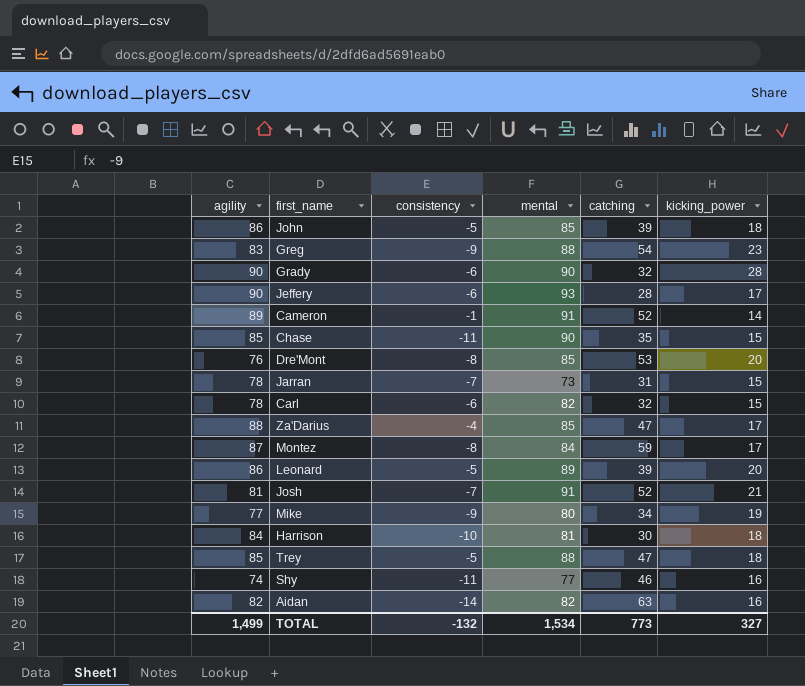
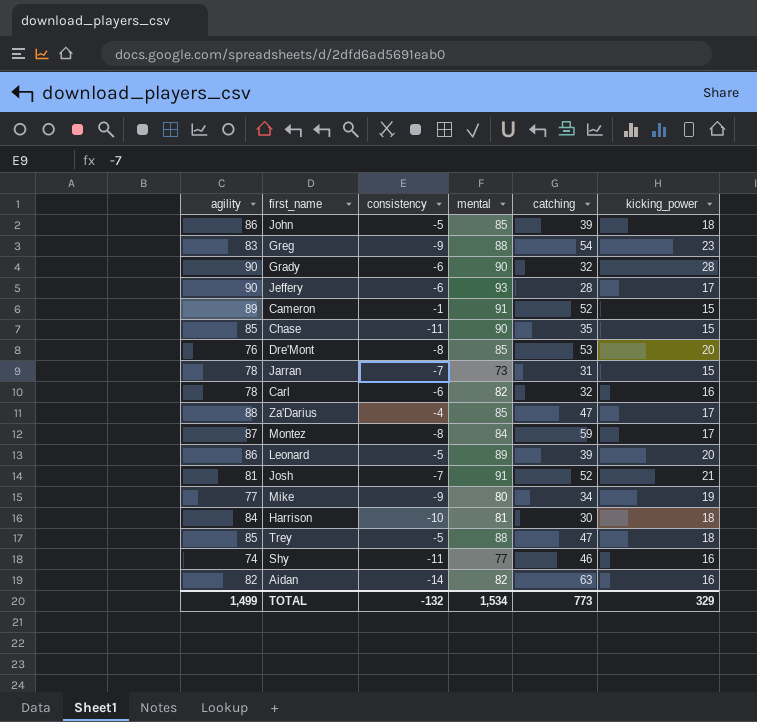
Cameron | kicking_power: 14 -> 15
Carl | kicking_power: 15 -> 16
TOTAL | kicking_power: 327 -> 329

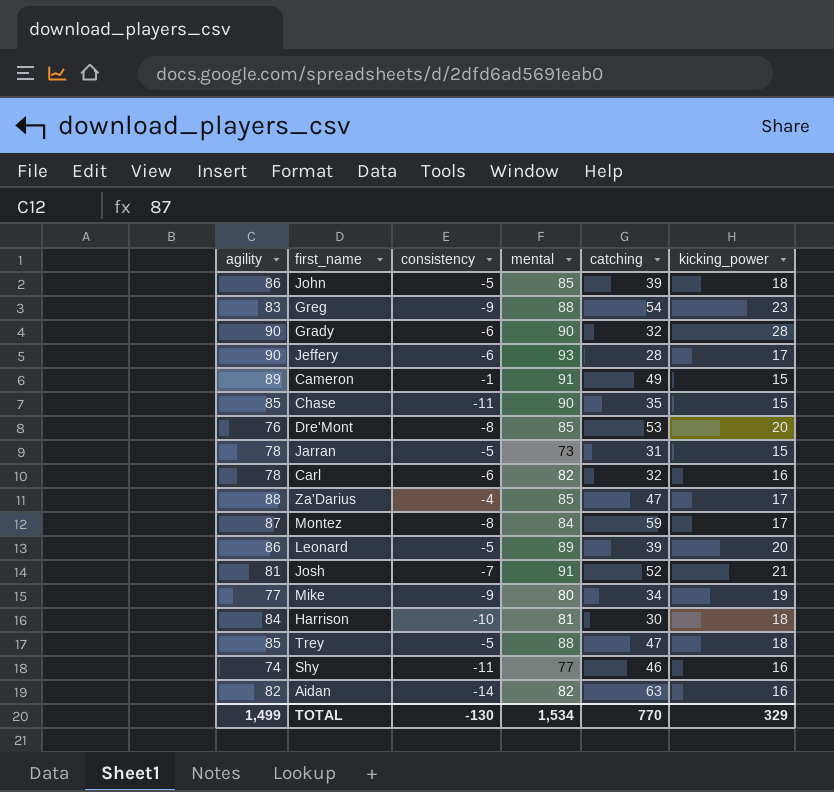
Cameron | catching: 52 -> 49
Jarran | consistency: -7 -> -5
TOTAL | consistency: -132 -> -130
TOTAL | catching: 773 -> 770

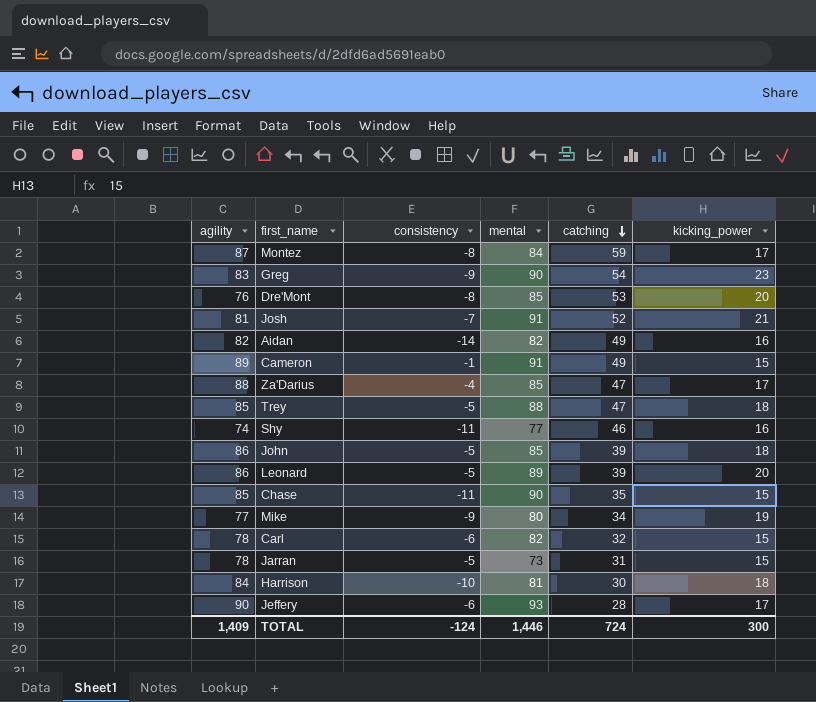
row order: none -> catching descending
row Grady: 90 | -6 | 90 | 32 | 28 -> none
Greg | mental: 88 -> 90
Aidan | catching: 63 -> 49
Carl | kicking_power: 16 -> 15
TOTAL | agility: 1,499 -> 1,409
TOTAL | consistency: -130 -> -124
TOTAL | mental: 1,534 -> 1,446
TOTAL | catching: 770 -> 724
TOTAL | kicking_power: 329 -> 300

